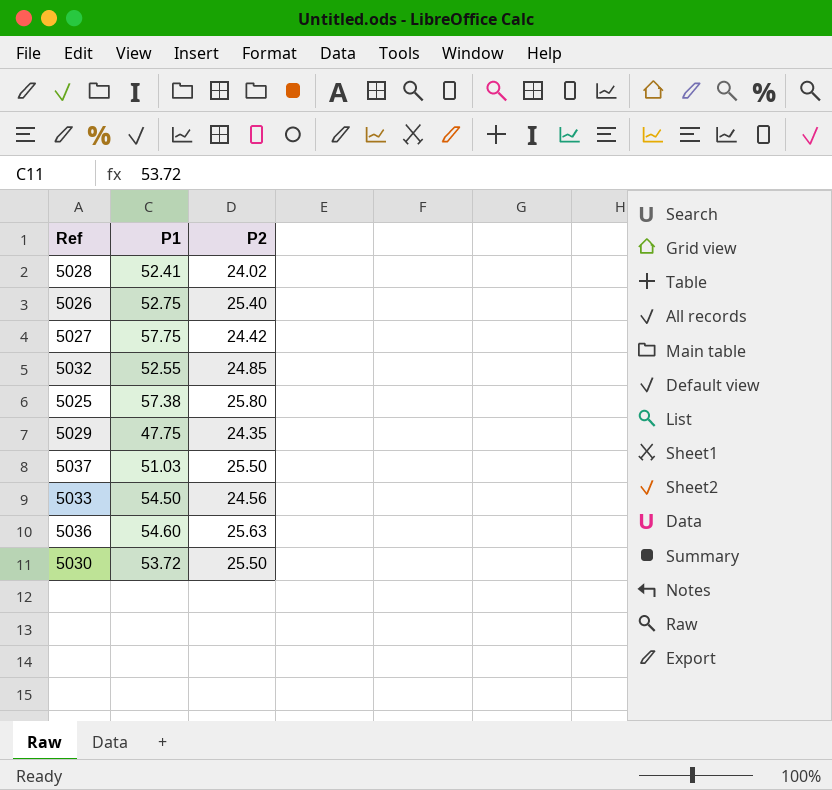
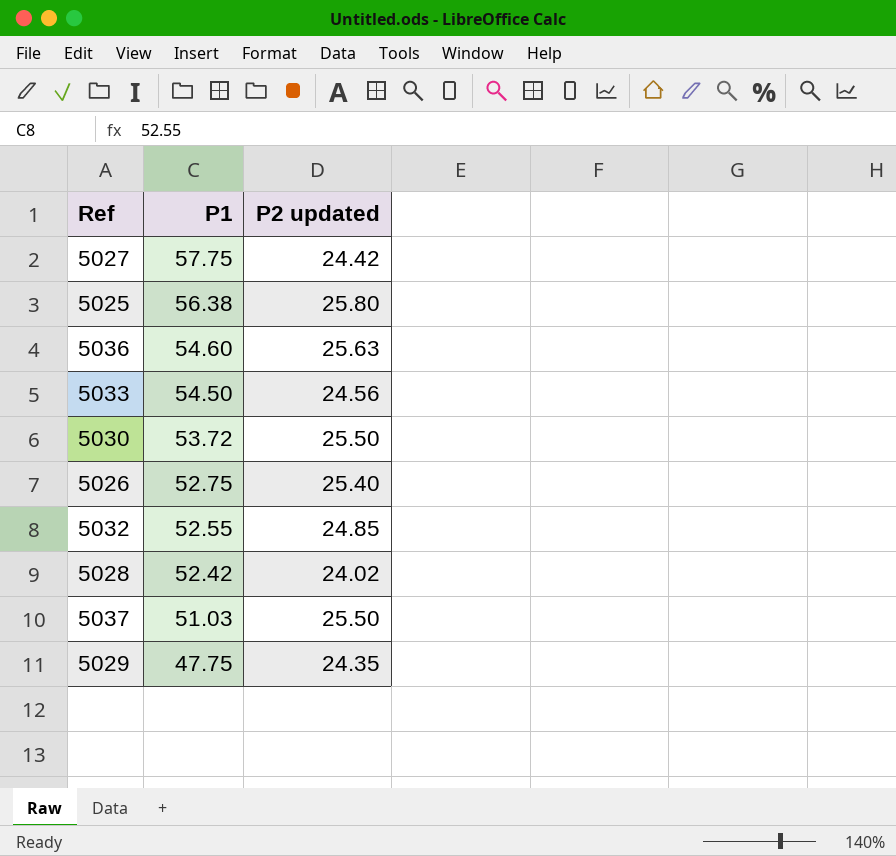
row order: none -> P1 descending
column name: P2 -> P2 updated
5025 | P1: 57.38 -> 56.38
5028 | P1: 52.41 -> 52.42

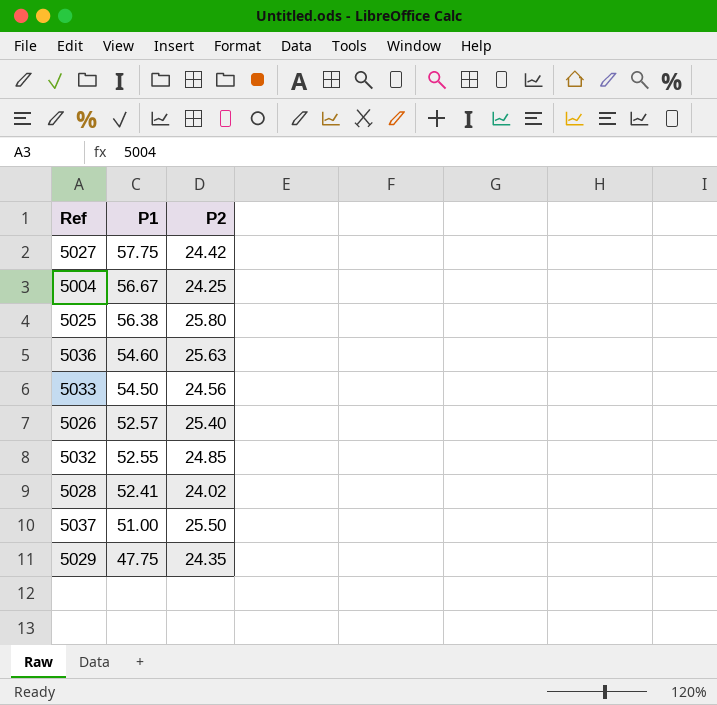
column name: P2 updated -> P2
row 5030: 53.72 | 25.50 -> none
row 5004: none -> 56.67 | 24.25
5026 | P1: 52.75 -> 52.57
5028 | P1: 52.42 -> 52.41
5037 | P1: 51.03 -> 51.00

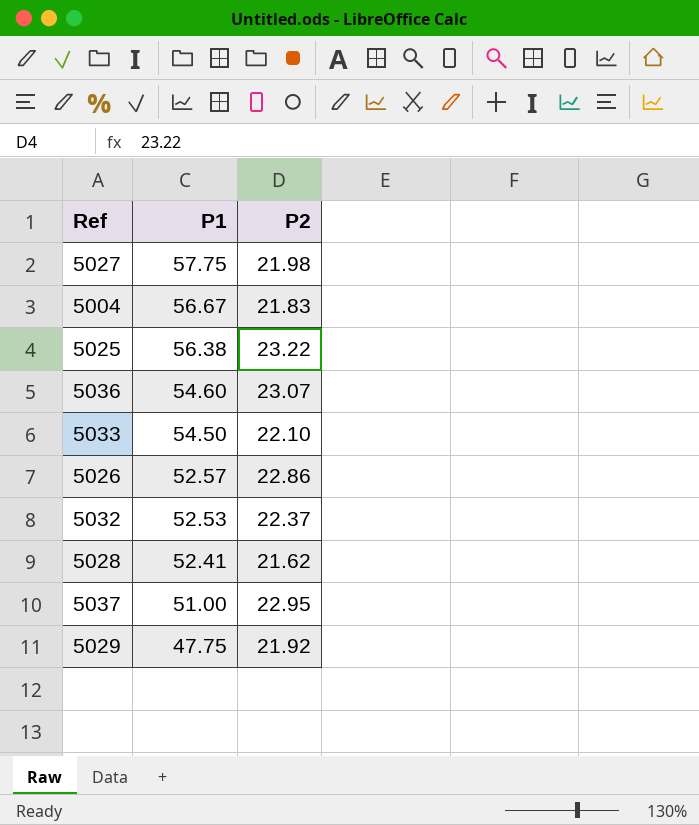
5027 | P2: 24.42 -> 21.98
5004 | P2: 24.25 -> 21.83
5025 | P2: 25.80 -> 23.22
5036 | P2: 25.63 -> 23.07
5033 | P2: 24.56 -> 22.10
5026 | P2: 25.40 -> 22.86
5032 | P1: 52.55 -> 52.53
5032 | P2: 24.85 -> 22.37
5028 | P2: 24.02 -> 21.62
5037 | P2: 25.50 -> 22.95
5029 | P2: 24.35 -> 21.92

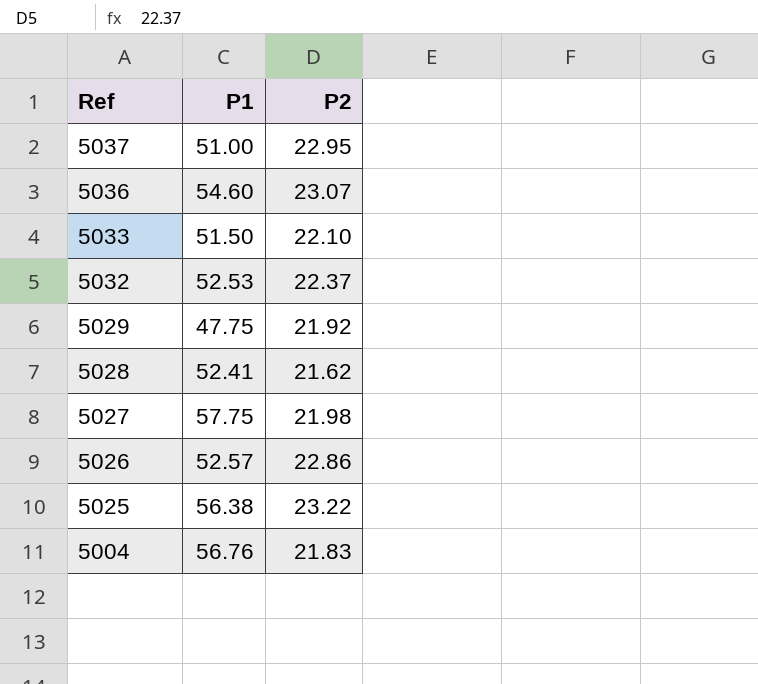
row order: P1 descending -> Ref descending
5033 | P1: 54.50 -> 51.50
5004 | P1: 56.67 -> 56.76

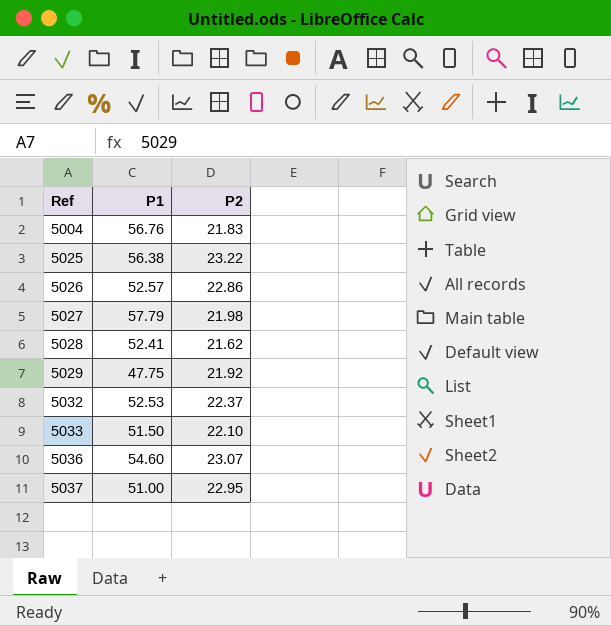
row order: Ref descending -> Ref ascending
5027 | P1: 57.75 -> 57.79

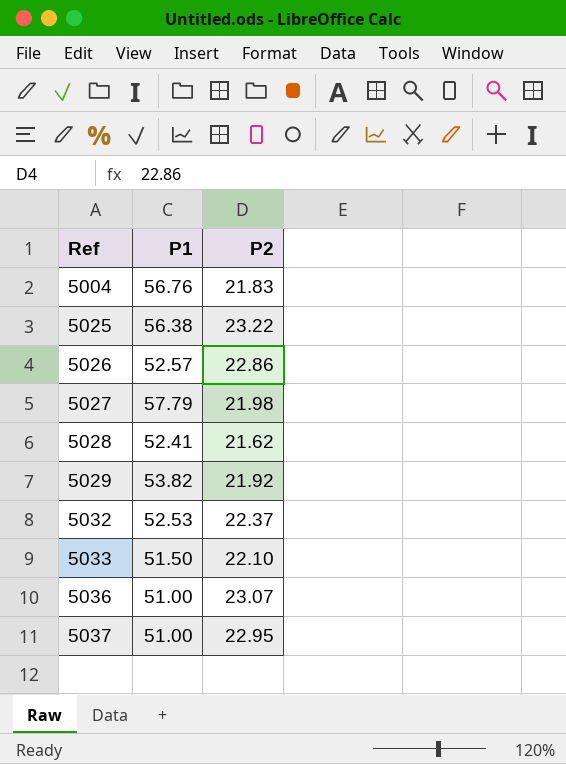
5029 | P1: 47.75 -> 53.82
5036 | P1: 54.60 -> 51.00

